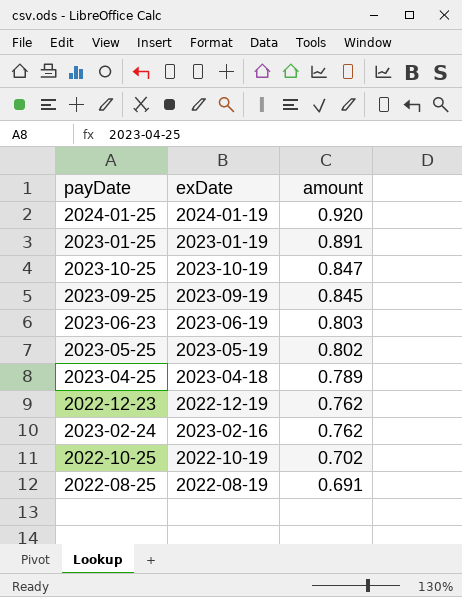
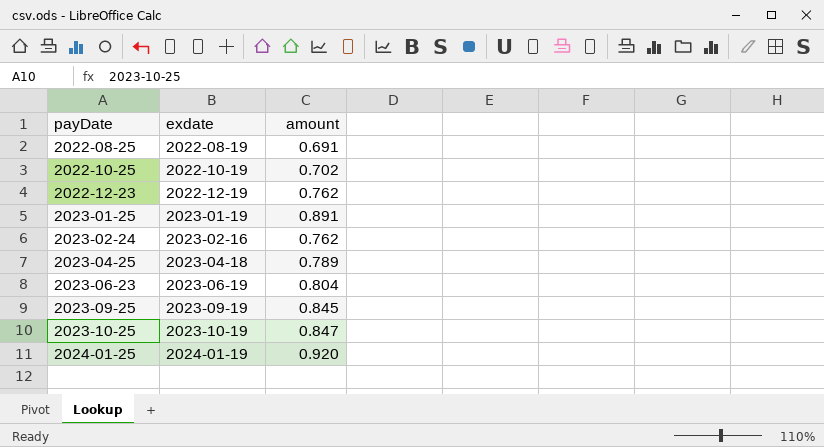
row order: amount descending -> payDate ascending
column name: exDate -> exdate
row 2023-05-25: 2023-05-19 | 0.802 -> none
2023-06-23 | amount: 0.803 -> 0.804

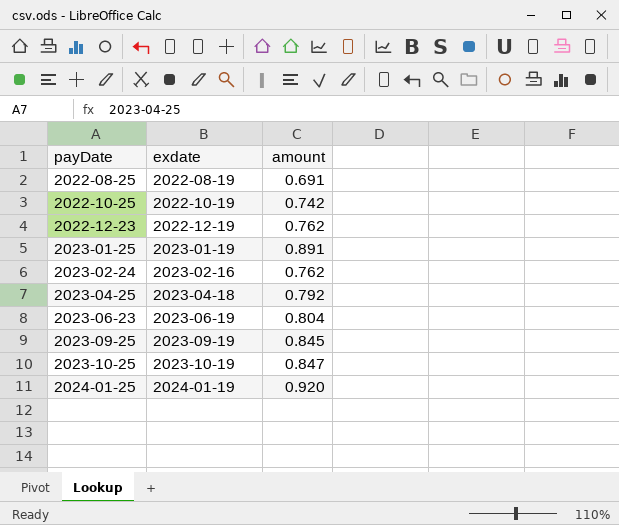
2022-10-25 | amount: 0.702 -> 0.742
2023-04-25 | amount: 0.789 -> 0.792

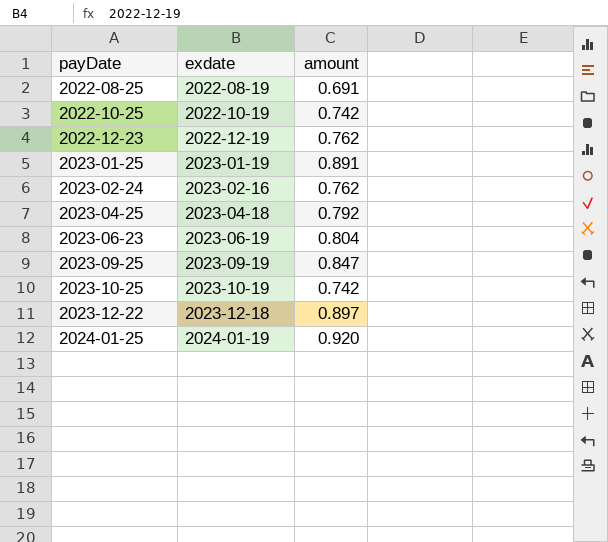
2023-09-25 | amount: 0.845 -> 0.847
2023-10-25 | amount: 0.847 -> 0.742
row 2023-12-22: none -> 2023-12-18 | 0.897

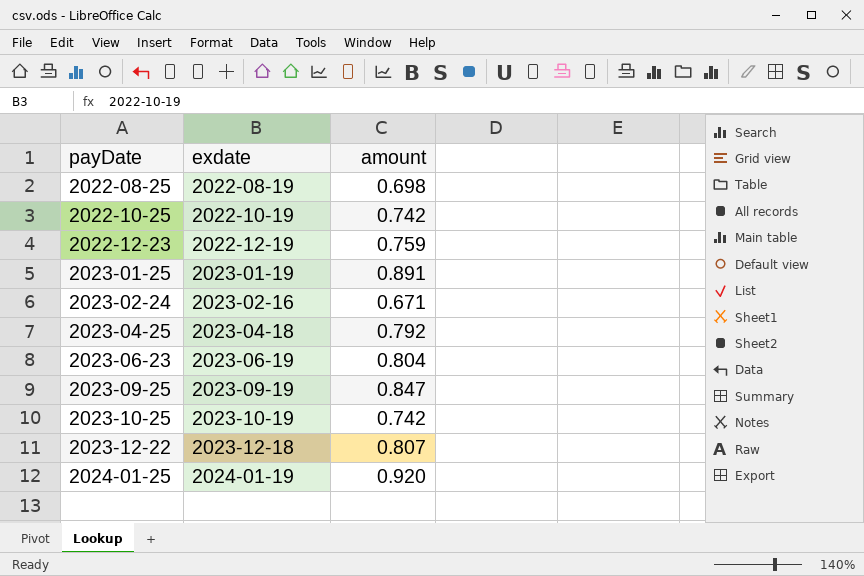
2022-08-25 | amount: 0.691 -> 0.698
2022-12-23 | amount: 0.762 -> 0.759
2023-02-24 | amount: 0.762 -> 0.671
2023-12-22 | amount: 0.897 -> 0.807

